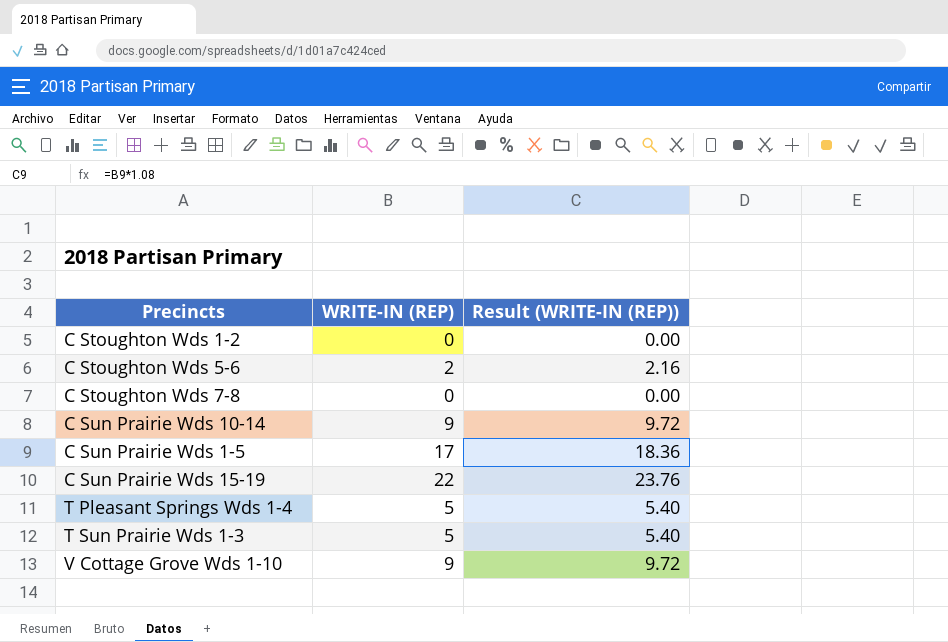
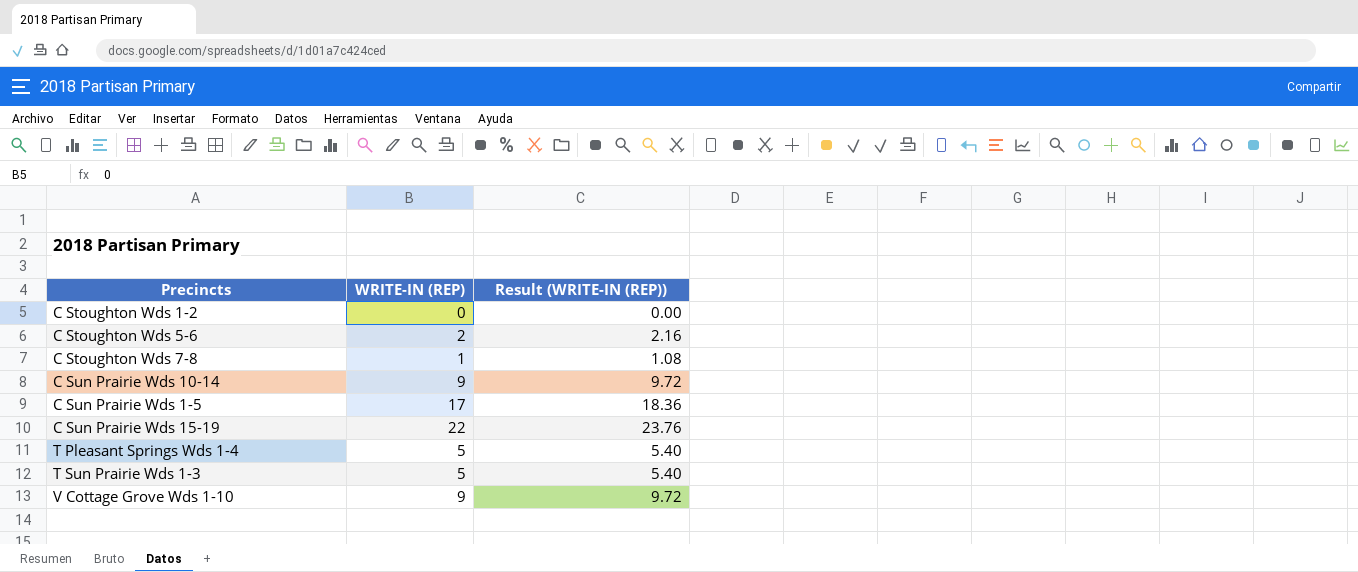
C Stoughton Wds 7-8 | WRITE-IN (REP): 0 -> 1
C Stoughton Wds 7-8 | Result (WRITE-IN (REP)): 0.00 -> 1.08

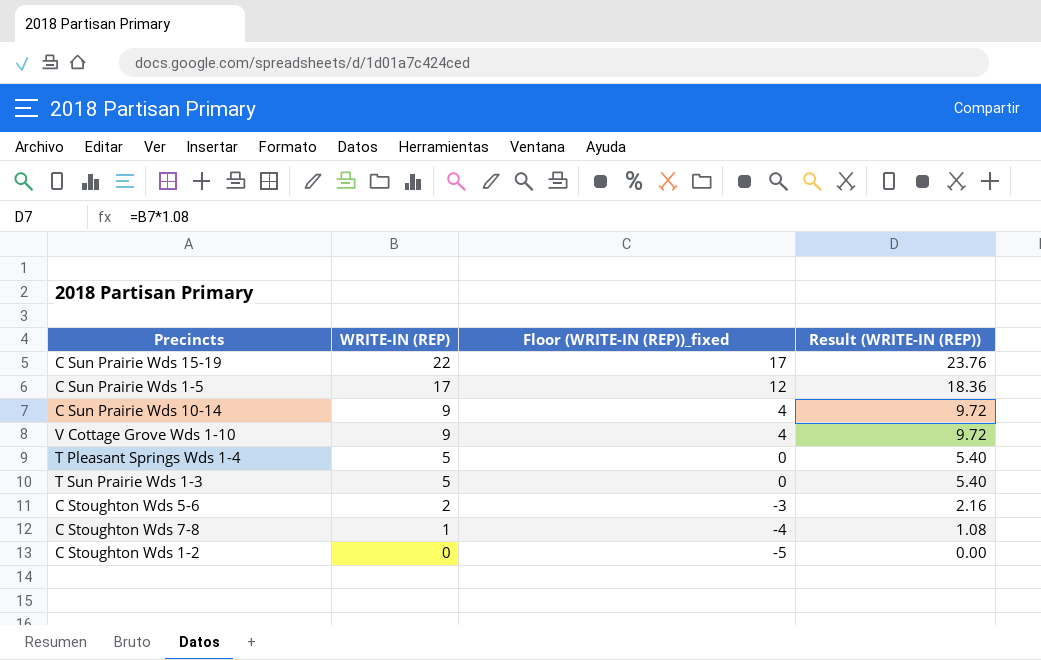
row order: none -> WRITE-IN (REP) descending
column Floor (WRITE-IN (REP))_fixed | formula: none -> [WRITE-IN (REP)] - 5

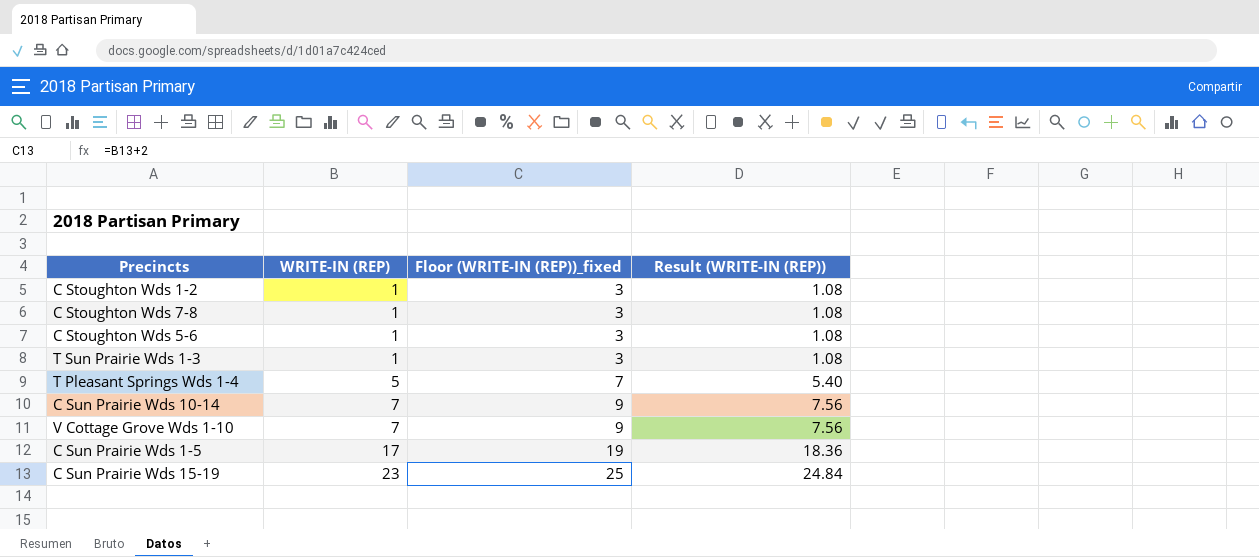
row order: WRITE-IN (REP) descending -> WRITE-IN (REP) ascending
column Floor (WRITE-IN (REP))_fixed | formula: [WRITE-IN (REP)] - 5 -> [WRITE-IN (REP)] + 2
C Stoughton Wds 1-2 | WRITE-IN (REP): 0 -> 1
C Stoughton Wds 1-2 | Result (WRITE-IN (REP)): 0.00 -> 1.08
C Stoughton Wds 5-6 | WRITE-IN (REP): 2 -> 1
C Stoughton Wds 5-6 | Result (WRITE-IN (REP)): 2.16 -> 1.08
T Sun Prairie Wds 1-3 | WRITE-IN (REP): 5 -> 1
T Sun Prairie Wds 1-3 | Result (WRITE-IN (REP)): 5.40 -> 1.08
C Sun Prairie Wds 10-14 | WRITE-IN (REP): 9 -> 7
C Sun Prairie Wds 10-14 | Result (WRITE-IN (REP)): 9.72 -> 7.56
V Cottage Grove Wds 1-10 | WRITE-IN (REP): 9 -> 7
V Cottage Grove Wds 1-10 | Result (WRITE-IN (REP)): 9.72 -> 7.56
C Sun Prairie Wds 15-19 | WRITE-IN (REP): 22 -> 23
C Sun Prairie Wds 15-19 | Result (WRITE-IN (REP)): 23.76 -> 24.84

